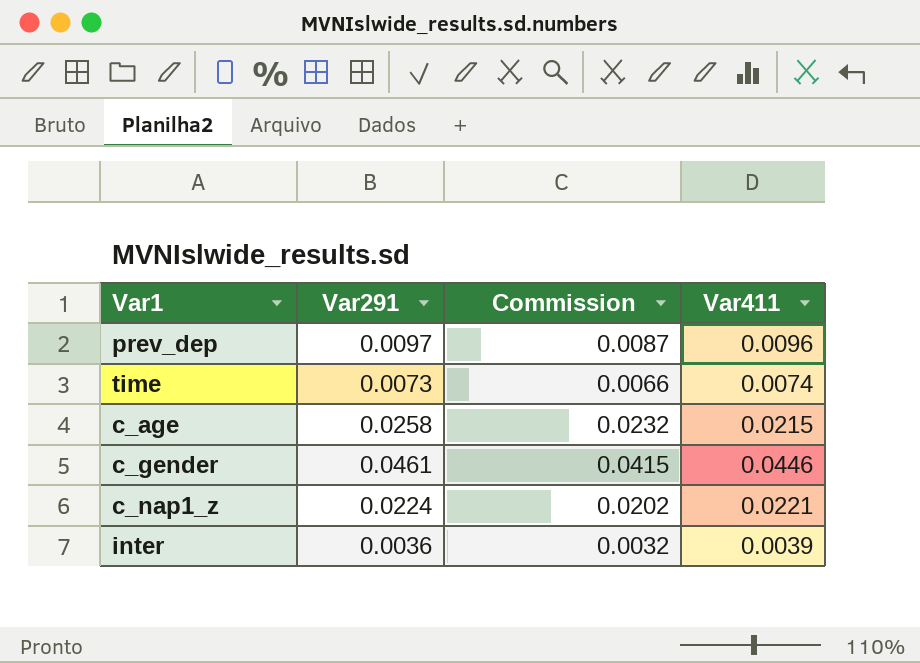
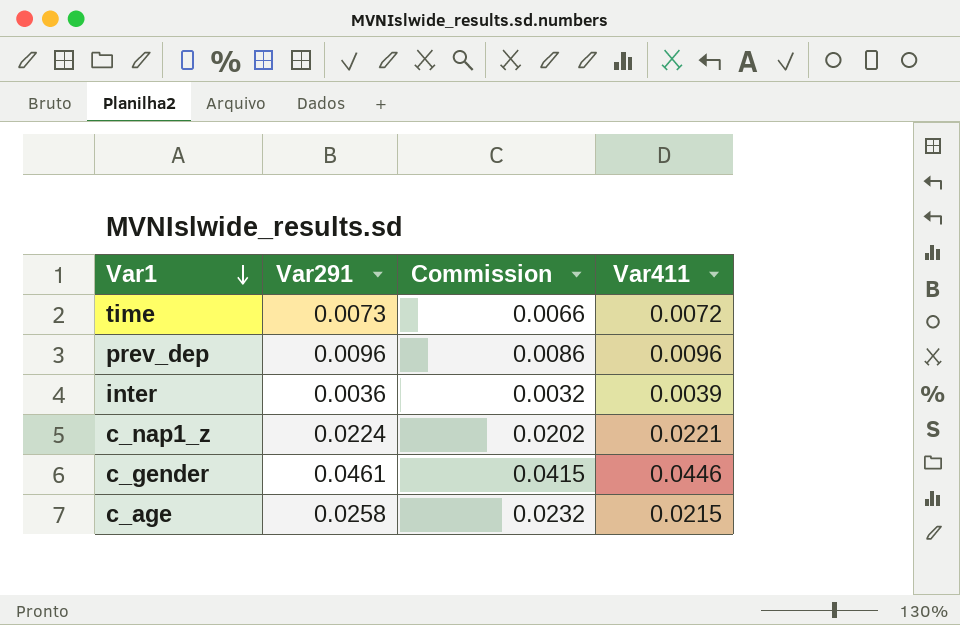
row order: none -> Var1 descending
time | Var411: 0.0074 -> 0.0072
prev_dep | Var291: 0.0097 -> 0.0096
prev_dep | Commission: 0.0087 -> 0.0086

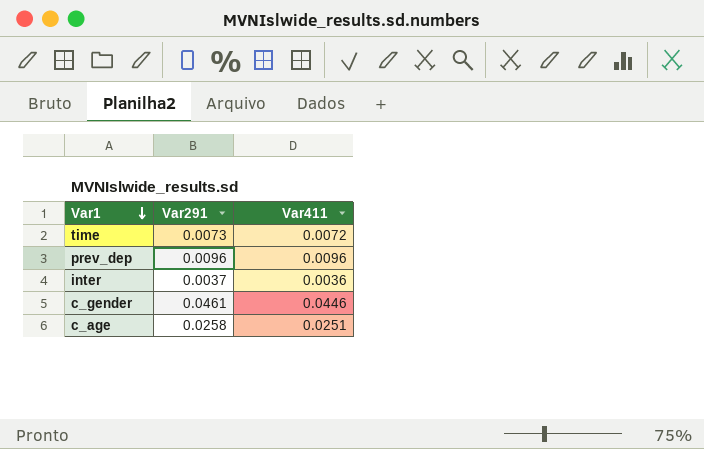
column Commission | formula: [Var291] * 0.9 -> none
row c_nap1_z: 0.0224 | 0.0202 | 0.0221 -> none
inter | Var291: 0.0036 -> 0.0037
inter | Var411: 0.0039 -> 0.0036
c_age | Var411: 0.0215 -> 0.0251

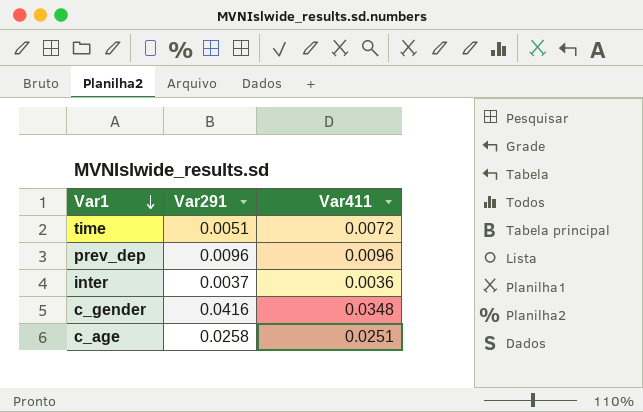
time | Var291: 0.0073 -> 0.0051
c_gender | Var291: 0.0461 -> 0.0416
c_gender | Var411: 0.0446 -> 0.0348

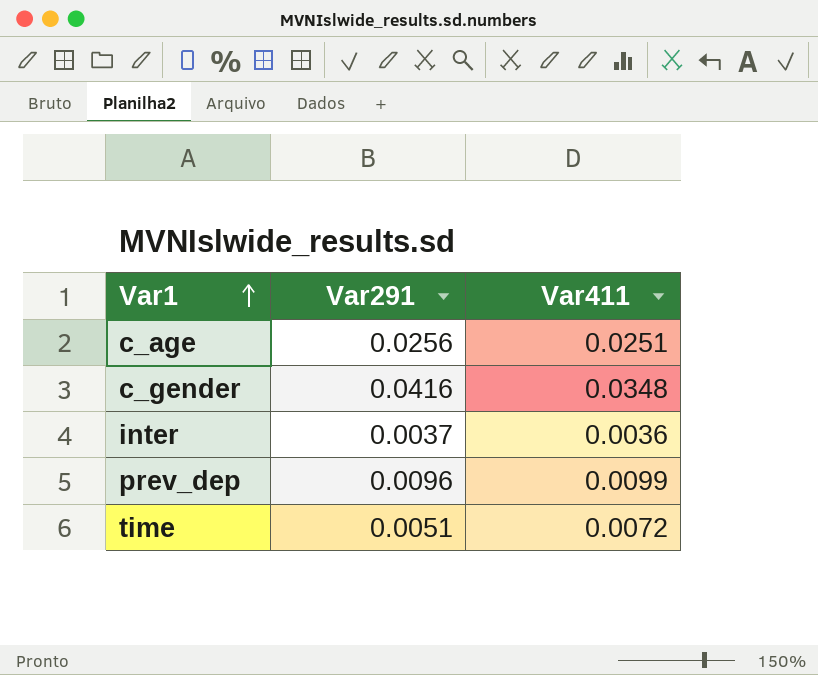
row order: Var1 descending -> Var1 ascending
c_age | Var291: 0.0258 -> 0.0256
prev_dep | Var411: 0.0096 -> 0.0099

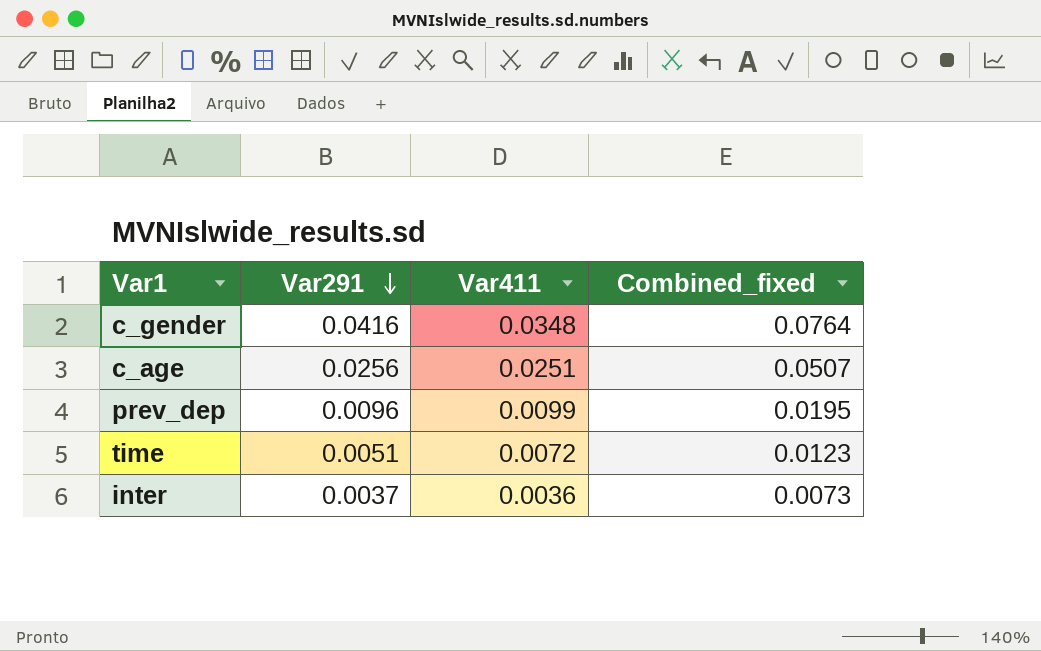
row order: Var1 ascending -> Var291 descending
column Combined_fixed | formula: none -> [Var291] + [Var411]

